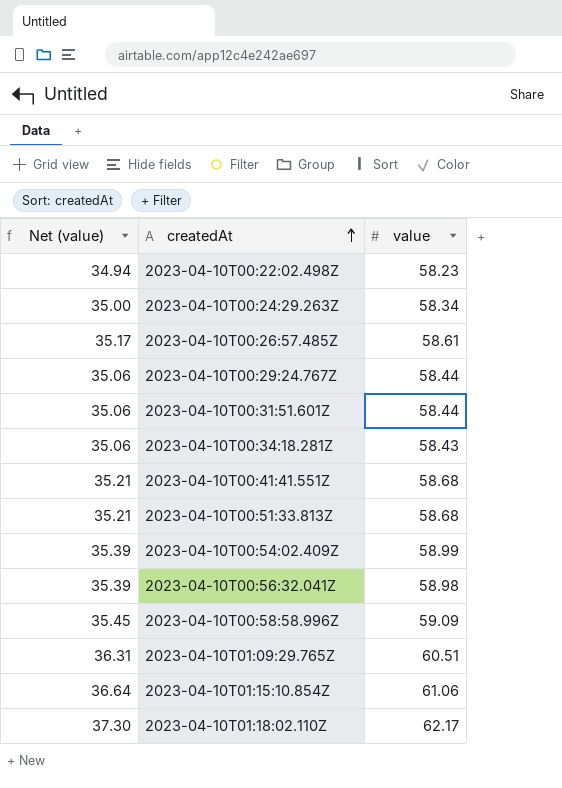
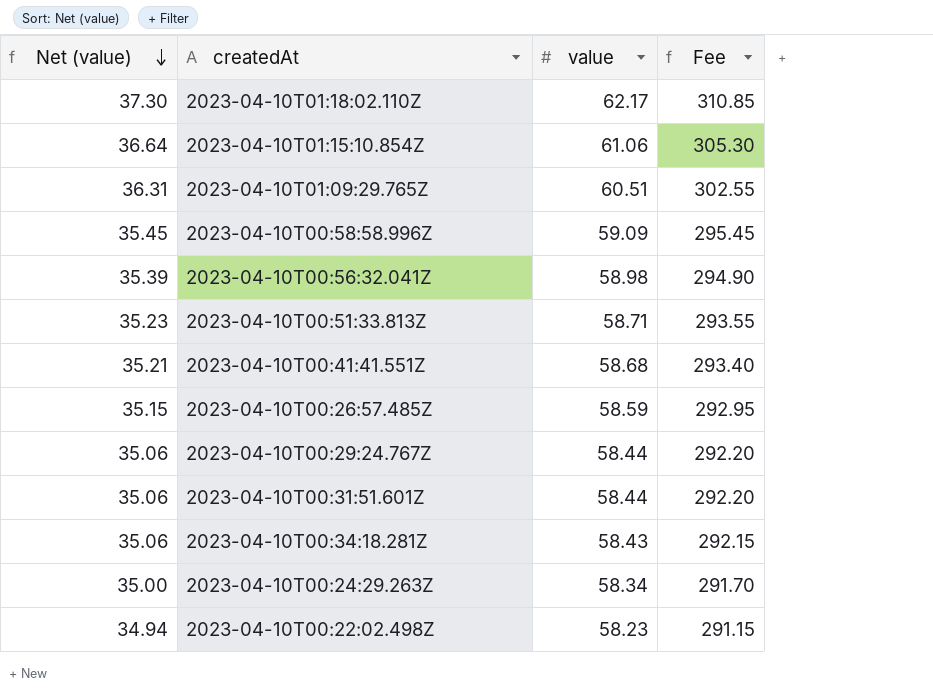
row order: createdAt ascending -> Net (value) descending
column Fee | formula: none -> [value] * 5
row 2023-04-10T00:54:02.409Z: 35.39 | 58.99 -> none
2023-04-10T00:51:33.813Z | Net (value): 35.21 -> 35.23
2023-04-10T00:51:33.813Z | value: 58.68 -> 58.71
2023-04-10T00:26:57.485Z | Net (value): 35.17 -> 35.15
2023-04-10T00:26:57.485Z | value: 58.61 -> 58.59

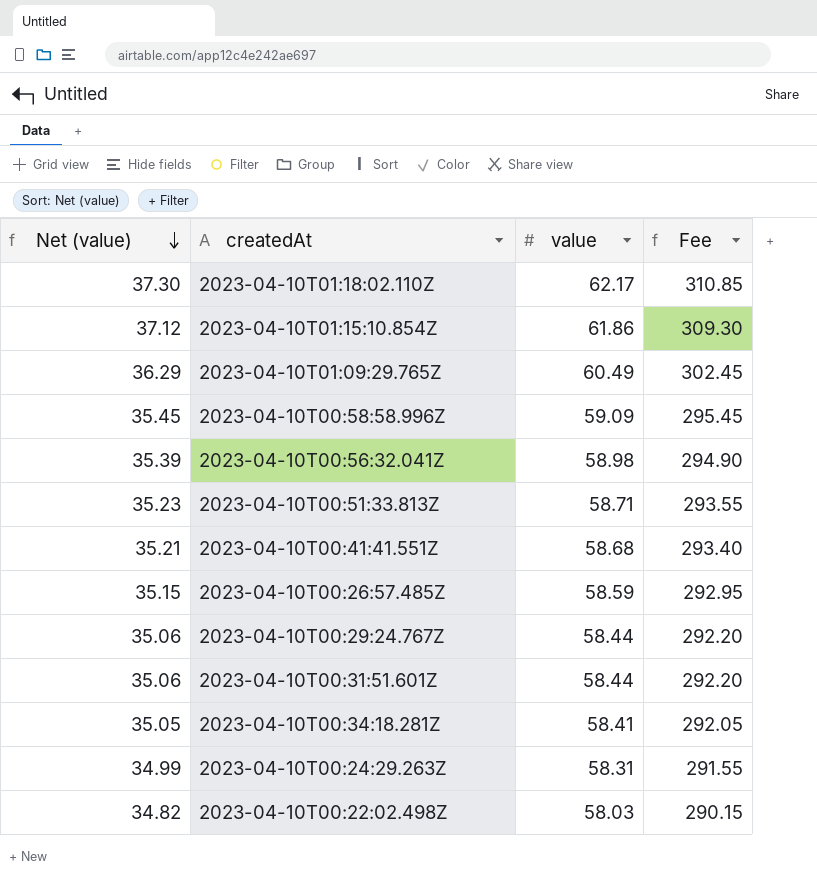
2023-04-10T01:15:10.854Z | Net (value): 36.64 -> 37.12
2023-04-10T01:15:10.854Z | value: 61.06 -> 61.86
2023-04-10T01:15:10.854Z | Fee: 305.30 -> 309.30
2023-04-10T01:09:29.765Z | Net (value): 36.31 -> 36.29
2023-04-10T01:09:29.765Z | value: 60.51 -> 60.49
2023-04-10T01:09:29.765Z | Fee: 302.55 -> 302.45
2023-04-10T00:34:18.281Z | Net (value): 35.06 -> 35.05
2023-04-10T00:34:18.281Z | value: 58.43 -> 58.41
2023-04-10T00:34:18.281Z | Fee: 292.15 -> 292.05
2023-04-10T00:24:29.263Z | Net (value): 35.00 -> 34.99
2023-04-10T00:24:29.263Z | value: 58.34 -> 58.31
2023-04-10T00:24:29.263Z | Fee: 291.70 -> 291.55
2023-04-10T00:22:02.498Z | Net (value): 34.94 -> 34.82
2023-04-10T00:22:02.498Z | value: 58.23 -> 58.03
2023-04-10T00:22:02.498Z | Fee: 291.15 -> 290.15

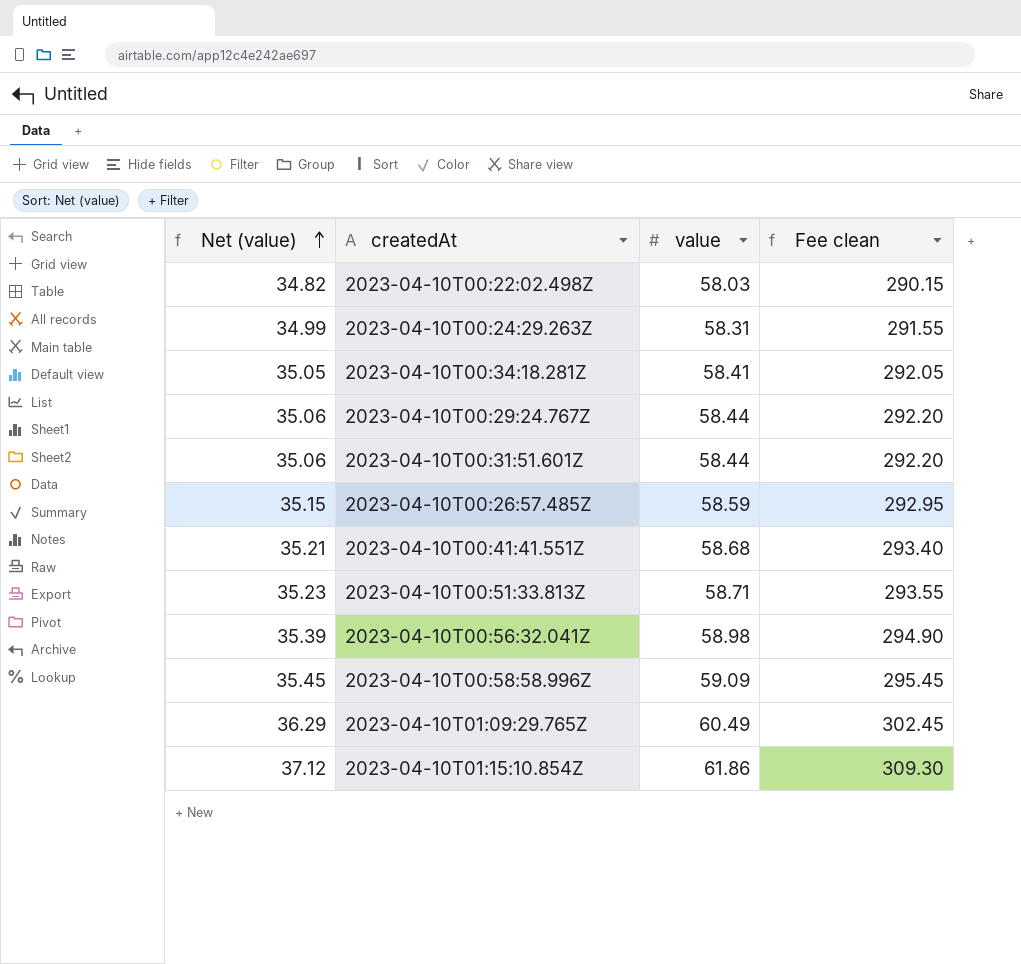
row order: Net (value) descending -> Net (value) ascending
column name: Fee -> Fee clean
row 2023-04-10T01:18:02.110Z: 37.30 | 62.17 | 310.85 -> none

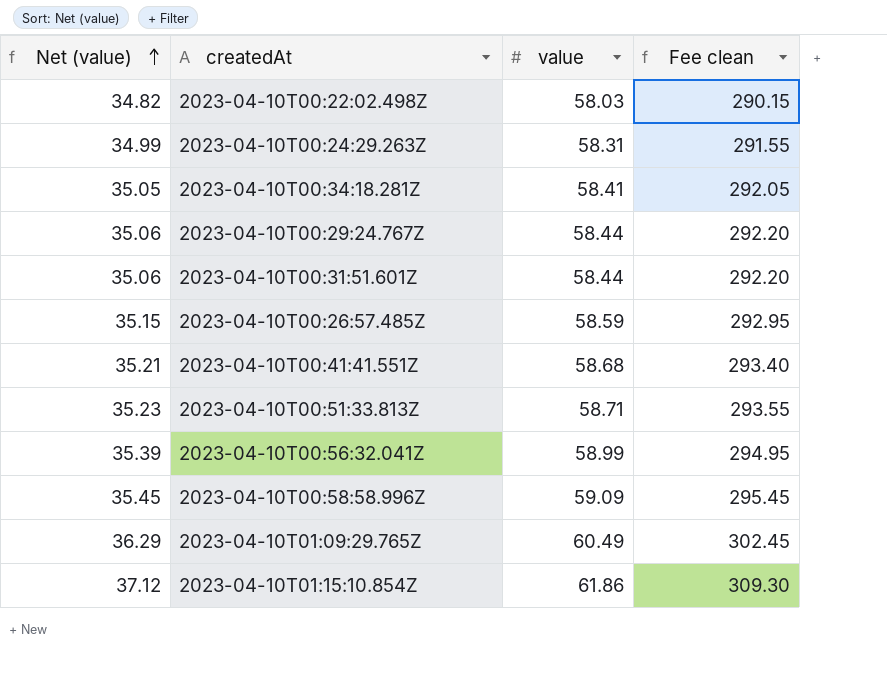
2023-04-10T00:56:32.041Z | value: 58.98 -> 58.99
2023-04-10T00:56:32.041Z | Fee clean: 294.90 -> 294.95

